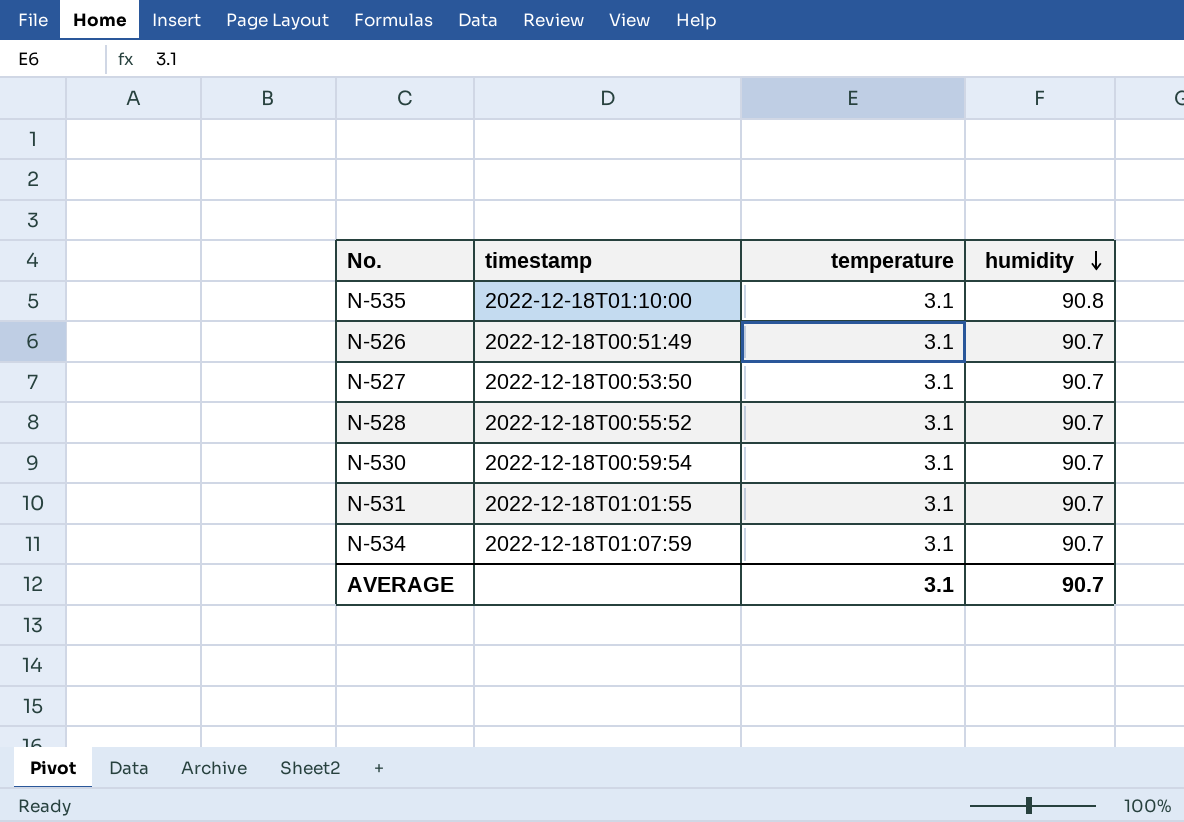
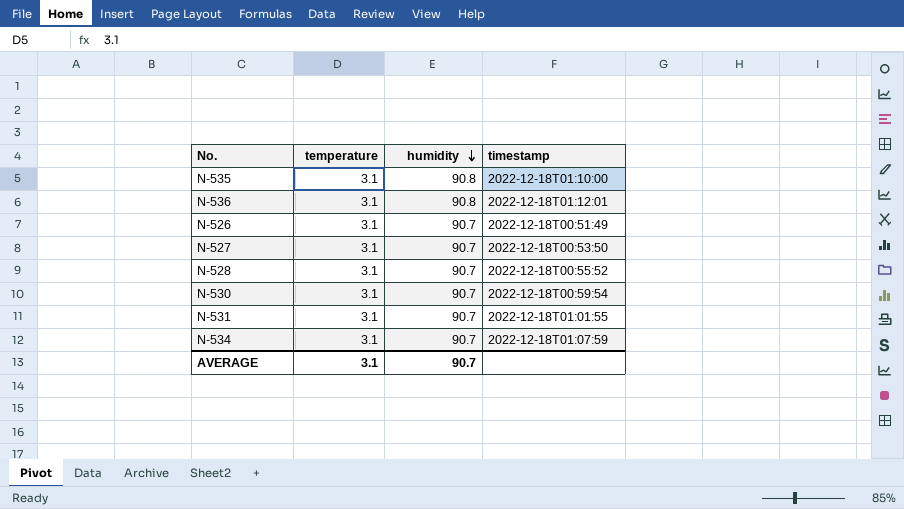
column timestamp | position: 2 -> 4
row N-536: none -> 3.1 | 90.8 | 2022-12-18T01:12:01

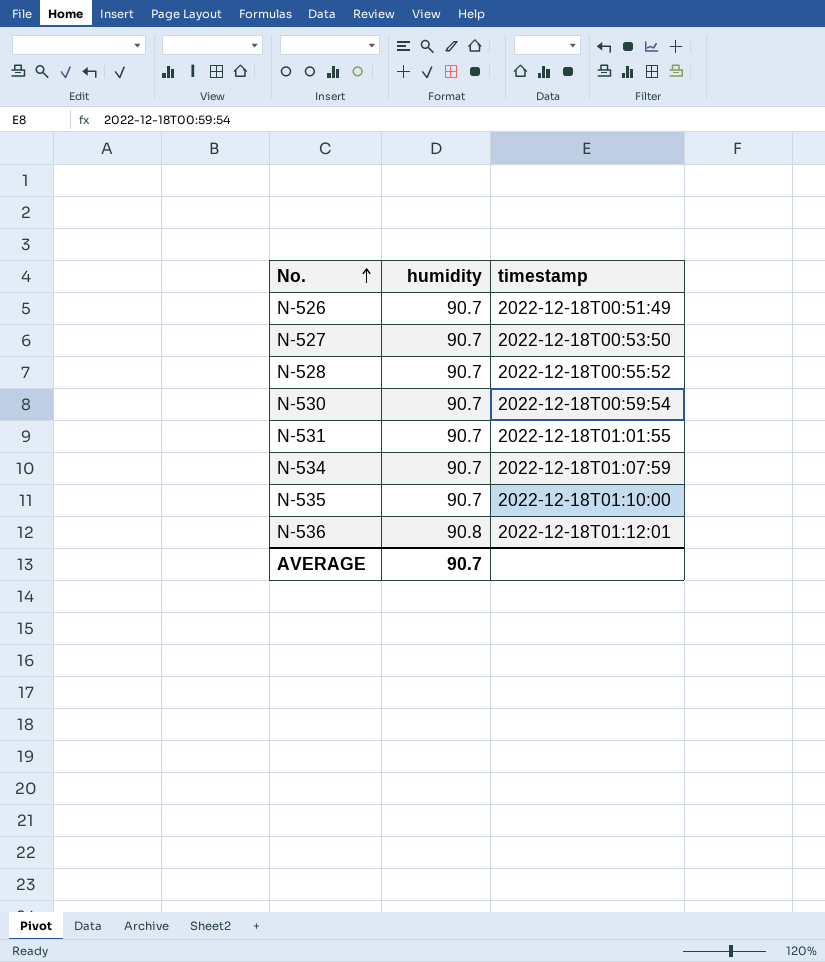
row order: humidity descending -> No. ascending
column temperature | position: 2 -> none
N-535 | humidity: 90.8 -> 90.7

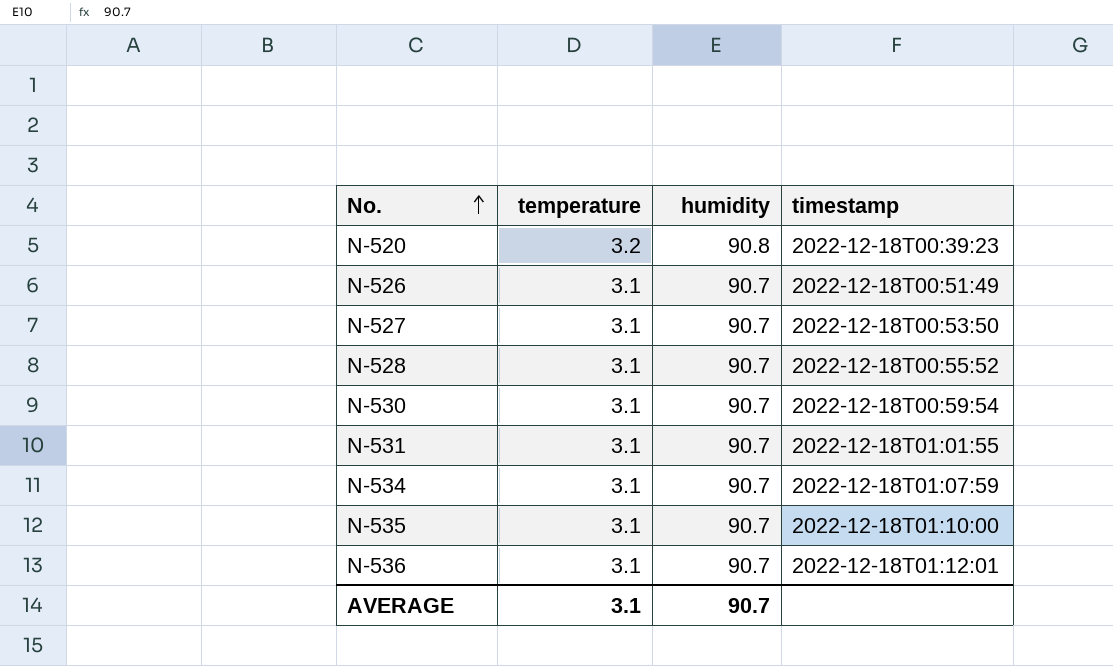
column temperature | position: none -> 2
row N-520: none -> 3.2 | 90.8 | 2022-12-18T00:39:23
N-536 | humidity: 90.8 -> 90.7

